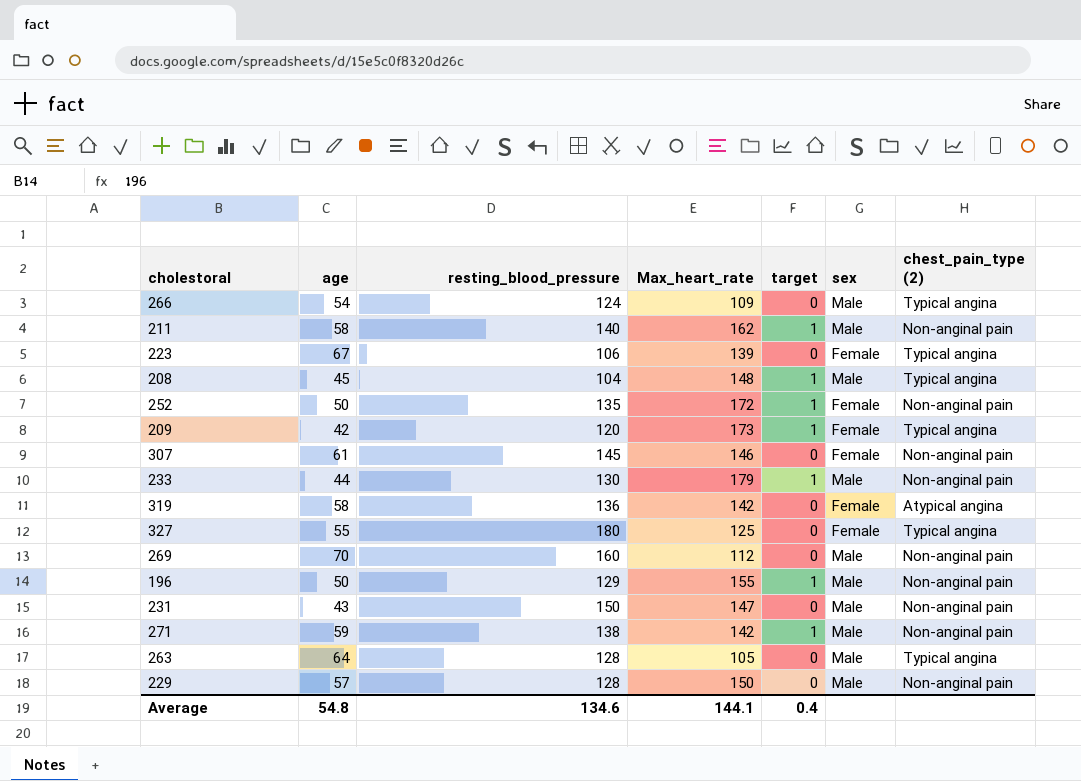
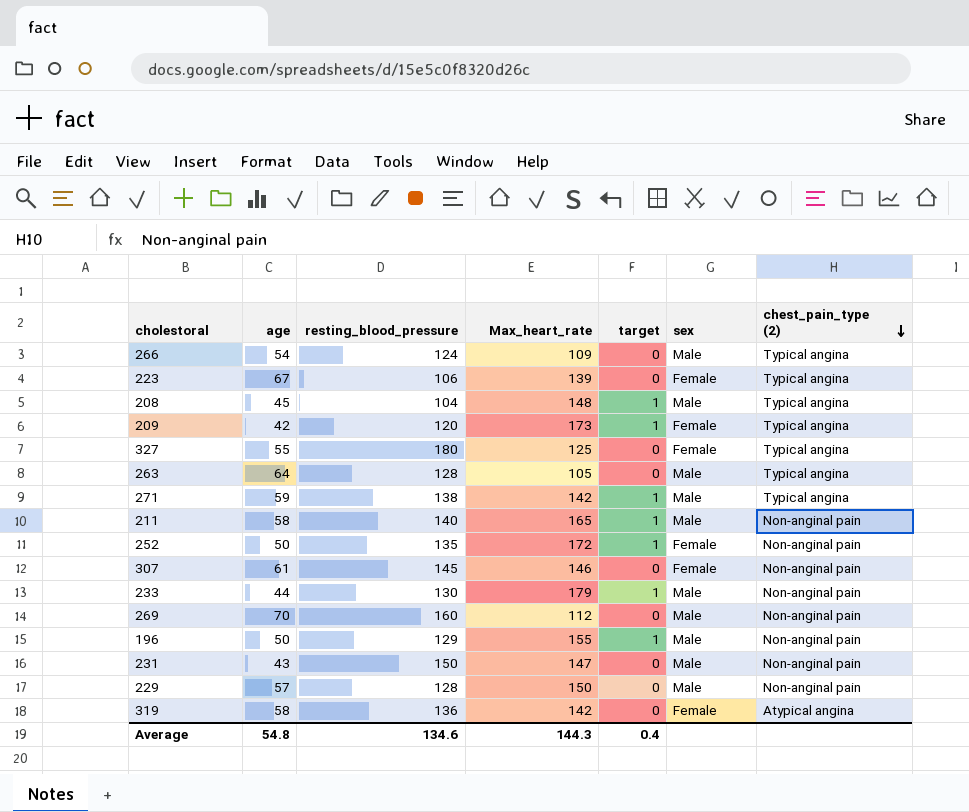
row order: none -> chest_pain_type (2) descending
271 | chest_pain_type (2): Non-anginal pain -> Typical angina
211 | Max_heart_rate: 162 -> 165
Average | Max_heart_rate: 144.1 -> 144.3

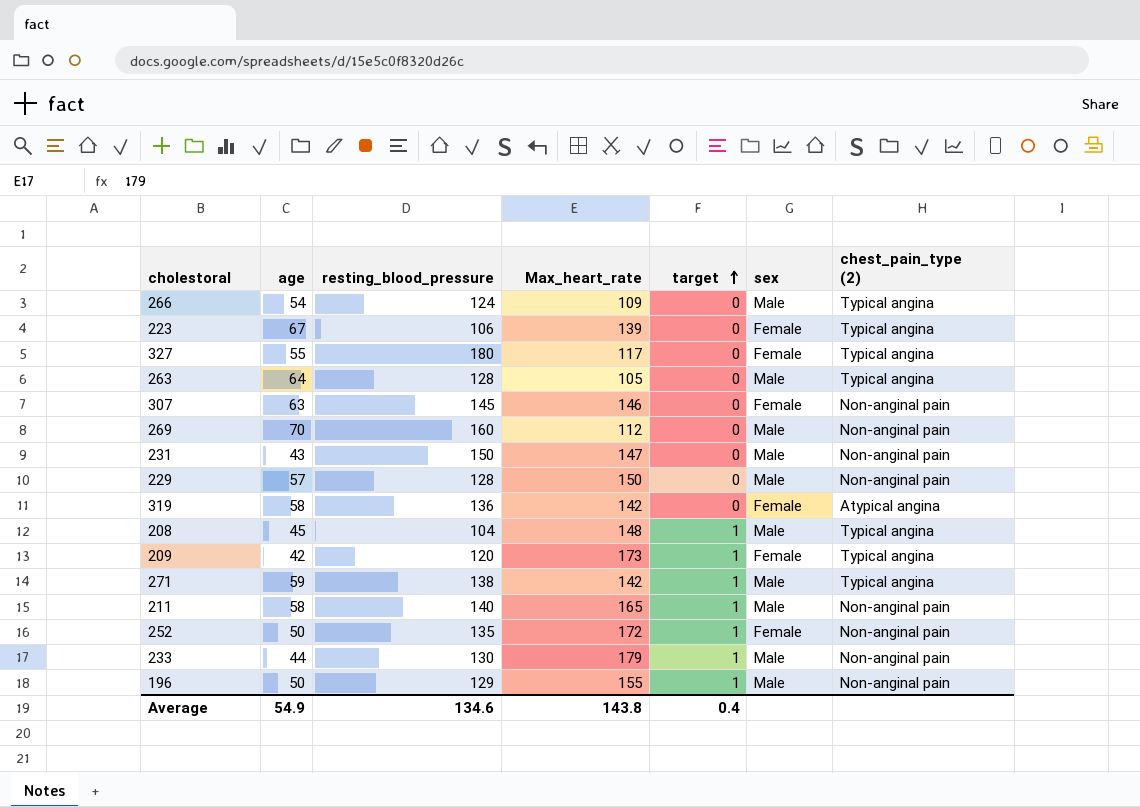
row order: chest_pain_type (2) descending -> target ascending
327 | Max_heart_rate: 125 -> 117
307 | age: 61 -> 63
Average | age: 54.8 -> 54.9
Average | Max_heart_rate: 144.3 -> 143.8

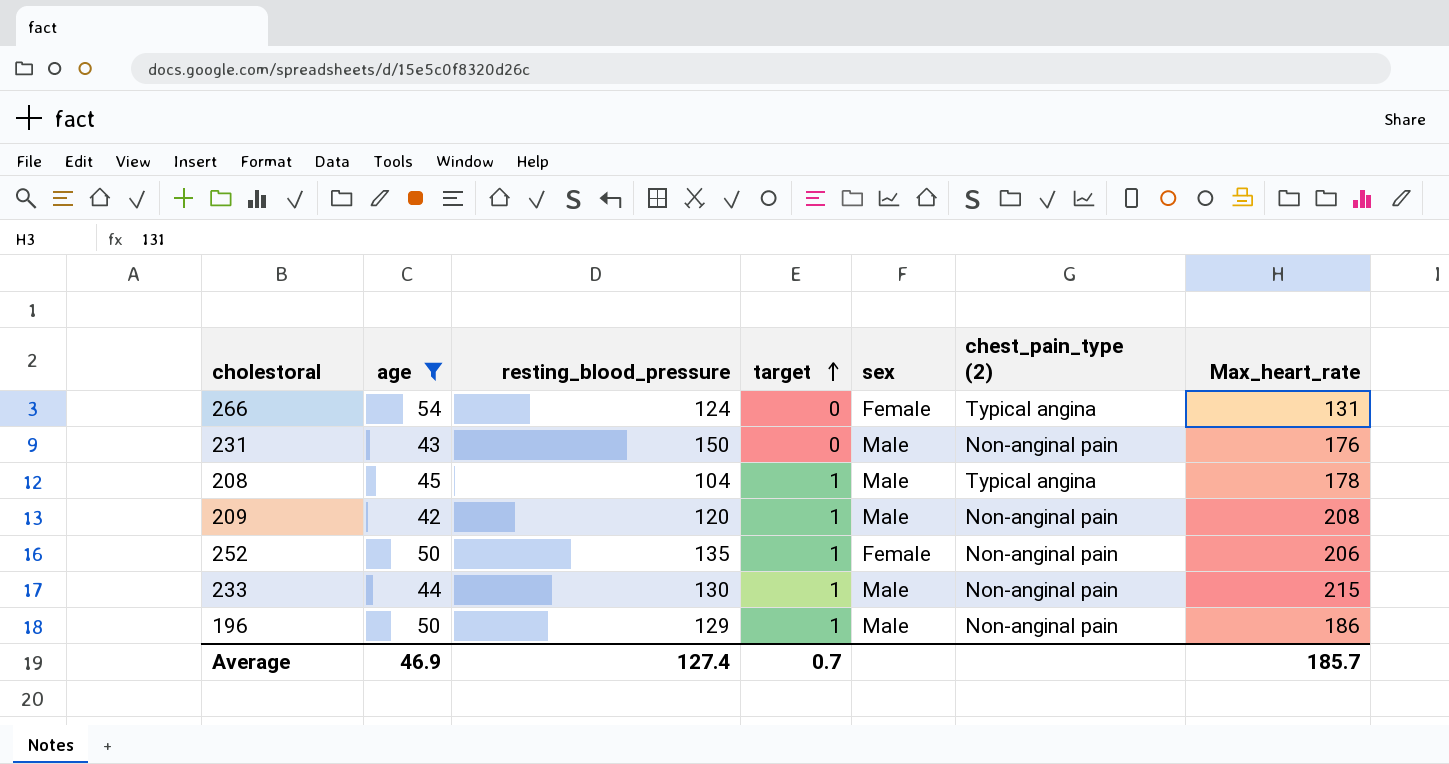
filter: none -> age <= 54
column Max_heart_rate | position: 4 -> 7
266 | sex: Male -> Female
266 | Max_heart_rate: 109 -> 131
231 | Max_heart_rate: 147 -> 176
208 | Max_heart_rate: 148 -> 178
209 | sex: Female -> Male
209 | chest_pain_type (2): Typical angina -> Non-anginal pain
209 | Max_heart_rate: 173 -> 208
252 | Max_heart_rate: 172 -> 206
233 | Max_heart_rate: 179 -> 215
196 | Max_heart_rate: 155 -> 186
Average | age: 54.9 -> 46.9
Average | resting_blood_pressure: 134.6 -> 127.4
Average | target: 0.4 -> 0.7
Average | Max_heart_rate: 143.8 -> 185.7

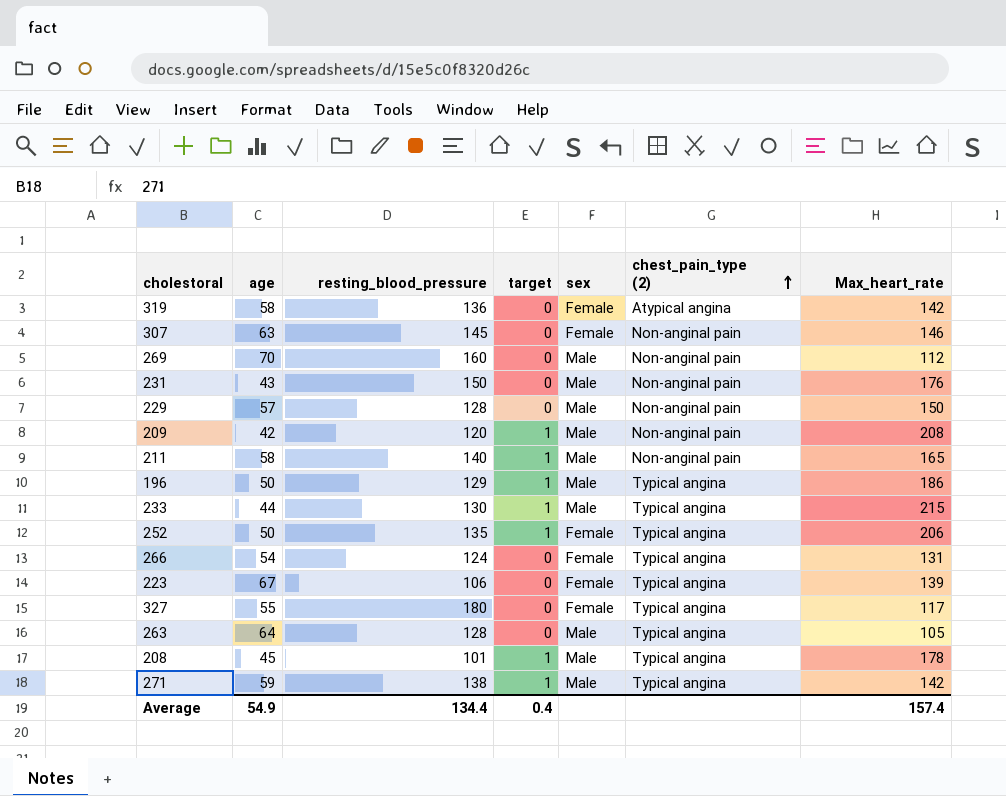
filter: age <= 54 -> none
row order: target ascending -> chest_pain_type (2) ascending
196 | chest_pain_type (2): Non-anginal pain -> Typical angina
233 | chest_pain_type (2): Non-anginal pain -> Typical angina
252 | chest_pain_type (2): Non-anginal pain -> Typical angina
208 | resting_blood_pressure: 104 -> 101
Average | age: 46.9 -> 54.9
Average | resting_blood_pressure: 127.4 -> 134.4
Average | target: 0.7 -> 0.4
Average | Max_heart_rate: 185.7 -> 157.4

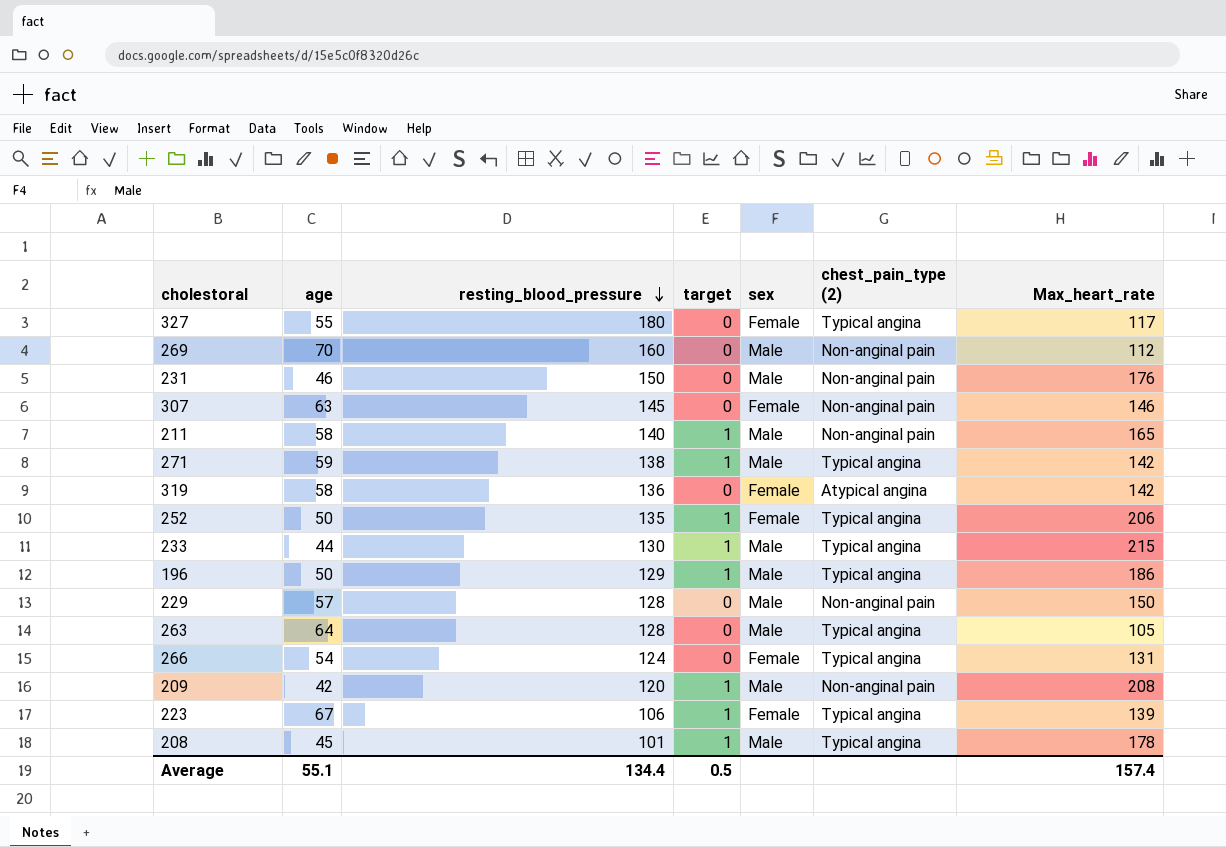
row order: chest_pain_type (2) ascending -> resting_blood_pressure descending
231 | age: 43 -> 46
223 | target: 0 -> 1
Average | age: 54.9 -> 55.1
Average | target: 0.4 -> 0.5

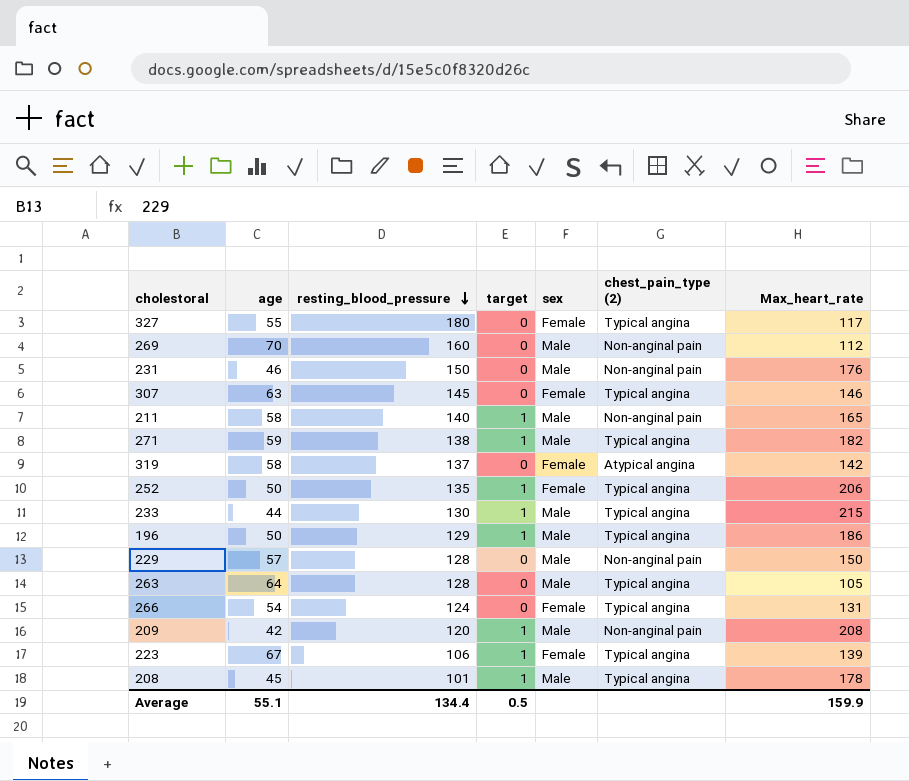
307 | chest_pain_type (2): Non-anginal pain -> Typical angina
271 | Max_heart_rate: 142 -> 182
319 | resting_blood_pressure: 136 -> 137
Average | Max_heart_rate: 157.4 -> 159.9

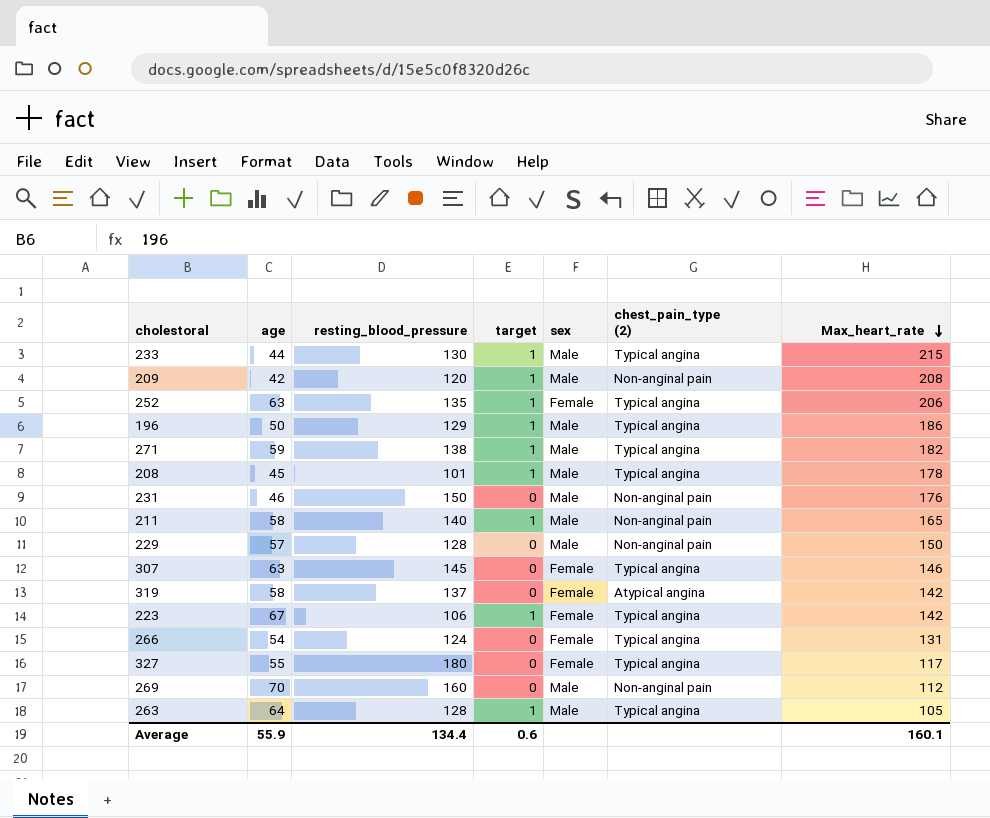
row order: resting_blood_pressure descending -> Max_heart_rate descending
252 | age: 50 -> 63
223 | Max_heart_rate: 139 -> 142
263 | target: 0 -> 1
Average | age: 55.1 -> 55.9
Average | target: 0.5 -> 0.6
Average | Max_heart_rate: 159.9 -> 160.1

